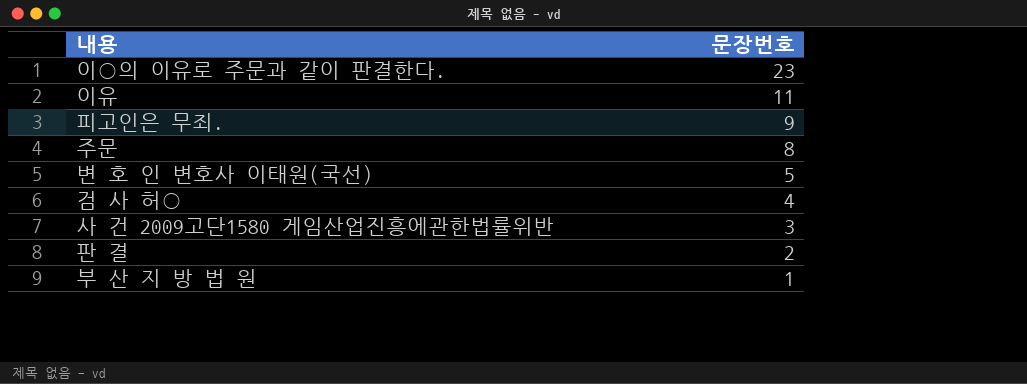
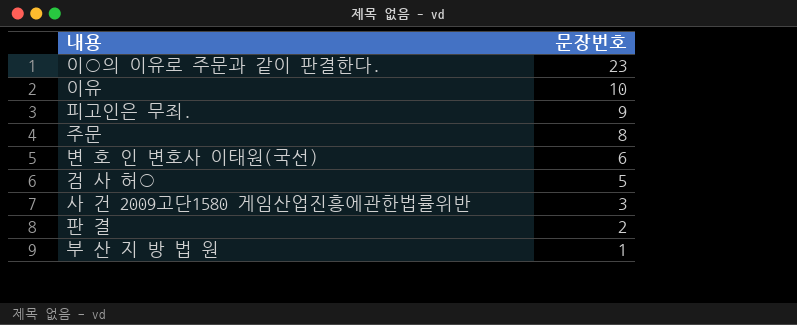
이유 | 문장번호: 11 -> 10
변 호 인 변호사 이태원(국선) | 문장번호: 5 -> 6
검 사 허○ | 문장번호: 4 -> 5

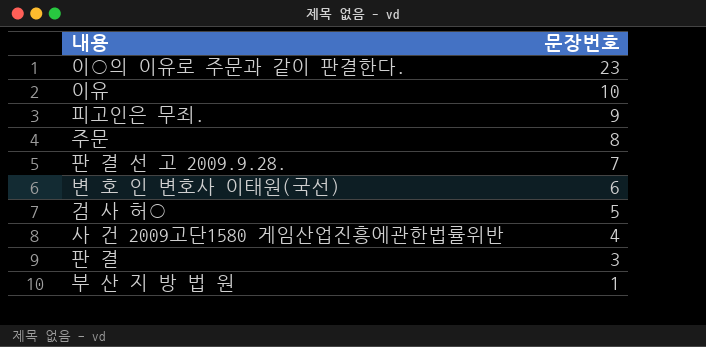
row 판 결 선 고 2009.9.28.: none -> 7
사 건 2009고단1580 게임산업진흥에관한법률위반 | 문장번호: 3 -> 4
판 결 | 문장번호: 2 -> 3

